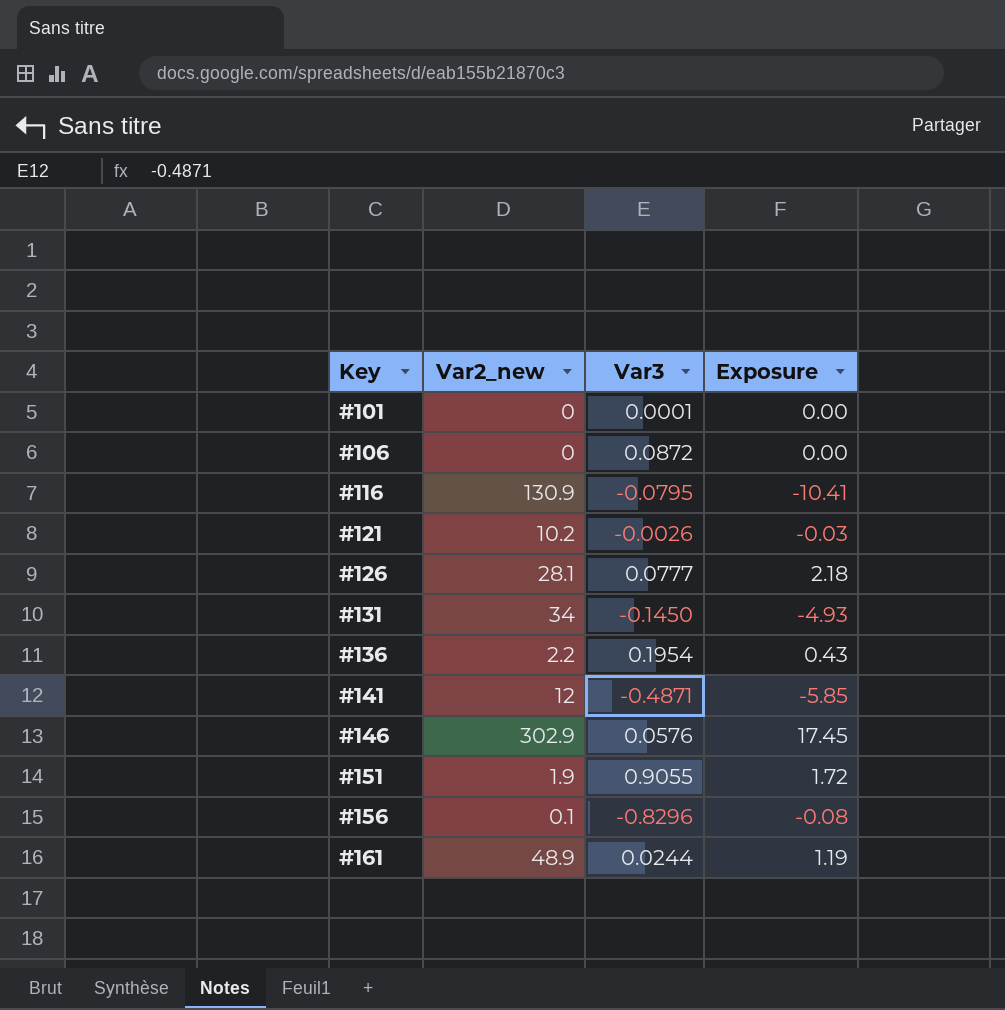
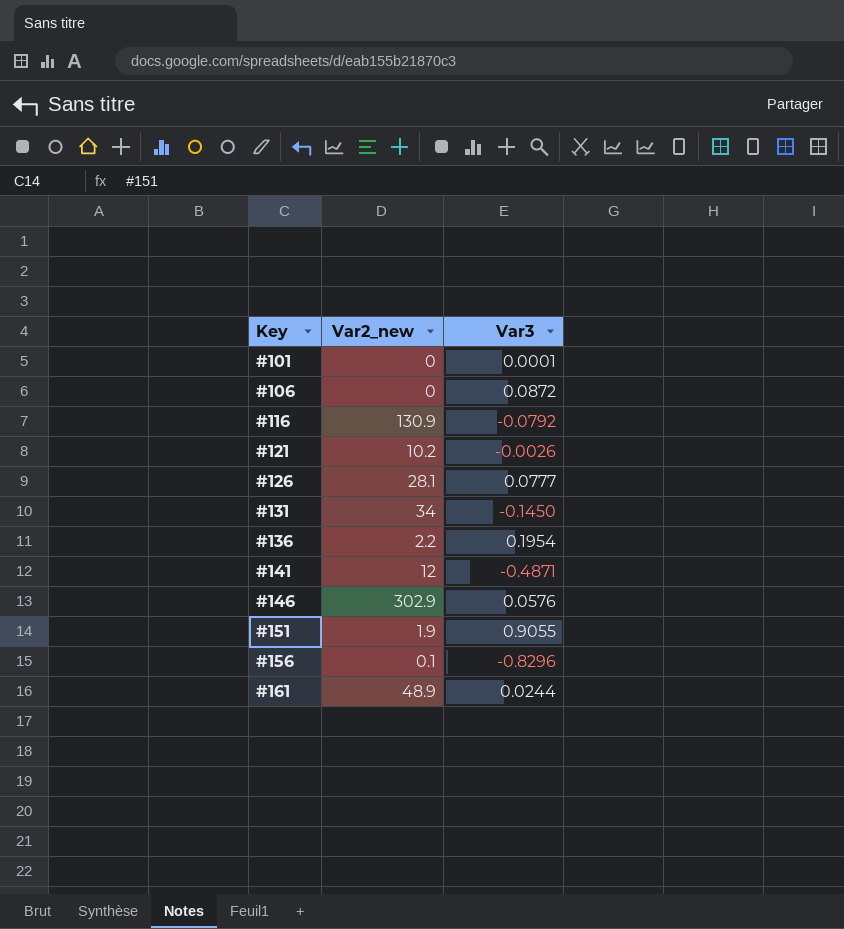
column Exposure | formula: [Var2_new] * [Var3] -> none
#116 | Var3: -0.0795 -> -0.0792

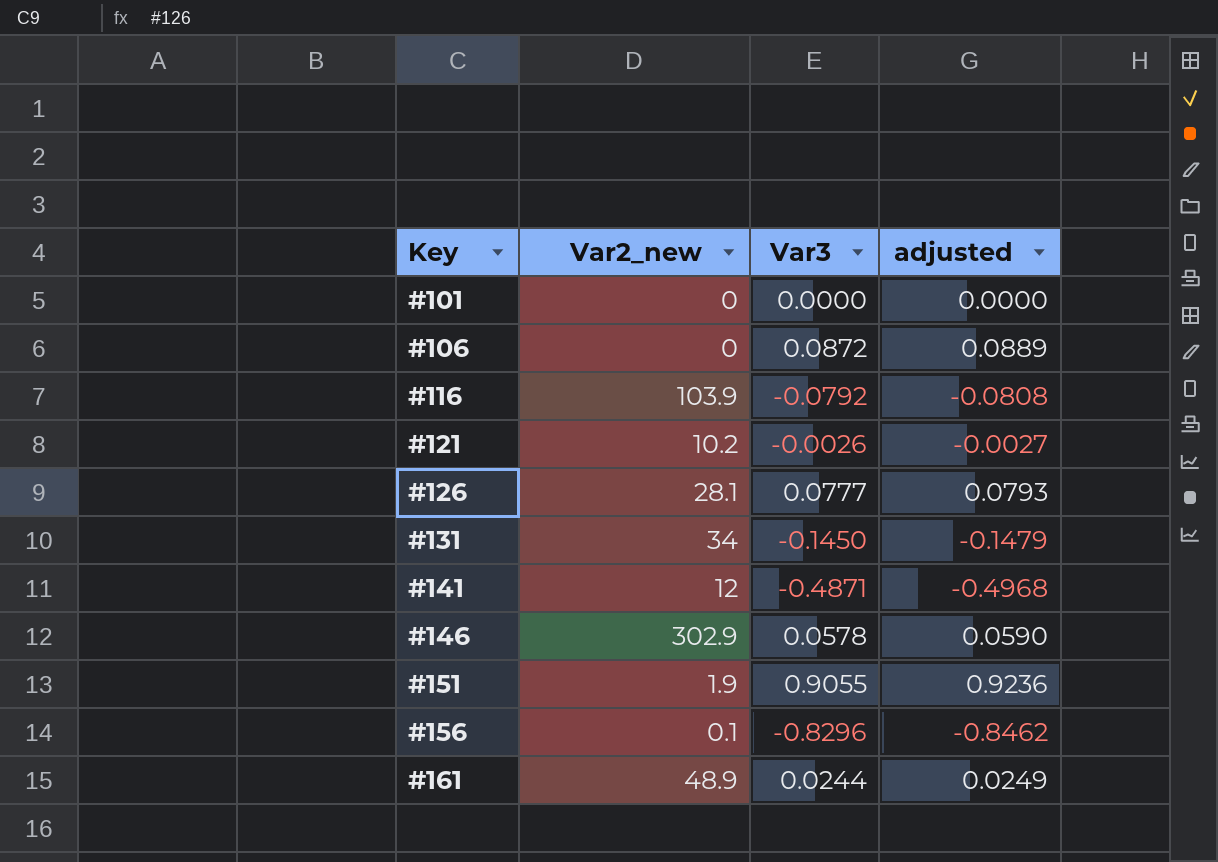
column adjusted | formula: none -> [Var3] * 1.02
row #136: 2.2 | 0.1954 -> none
#101 | Var3: 0.0001 -> 0.0000
#116 | Var2_new: 130.9 -> 103.9
#146 | Var3: 0.0576 -> 0.0578

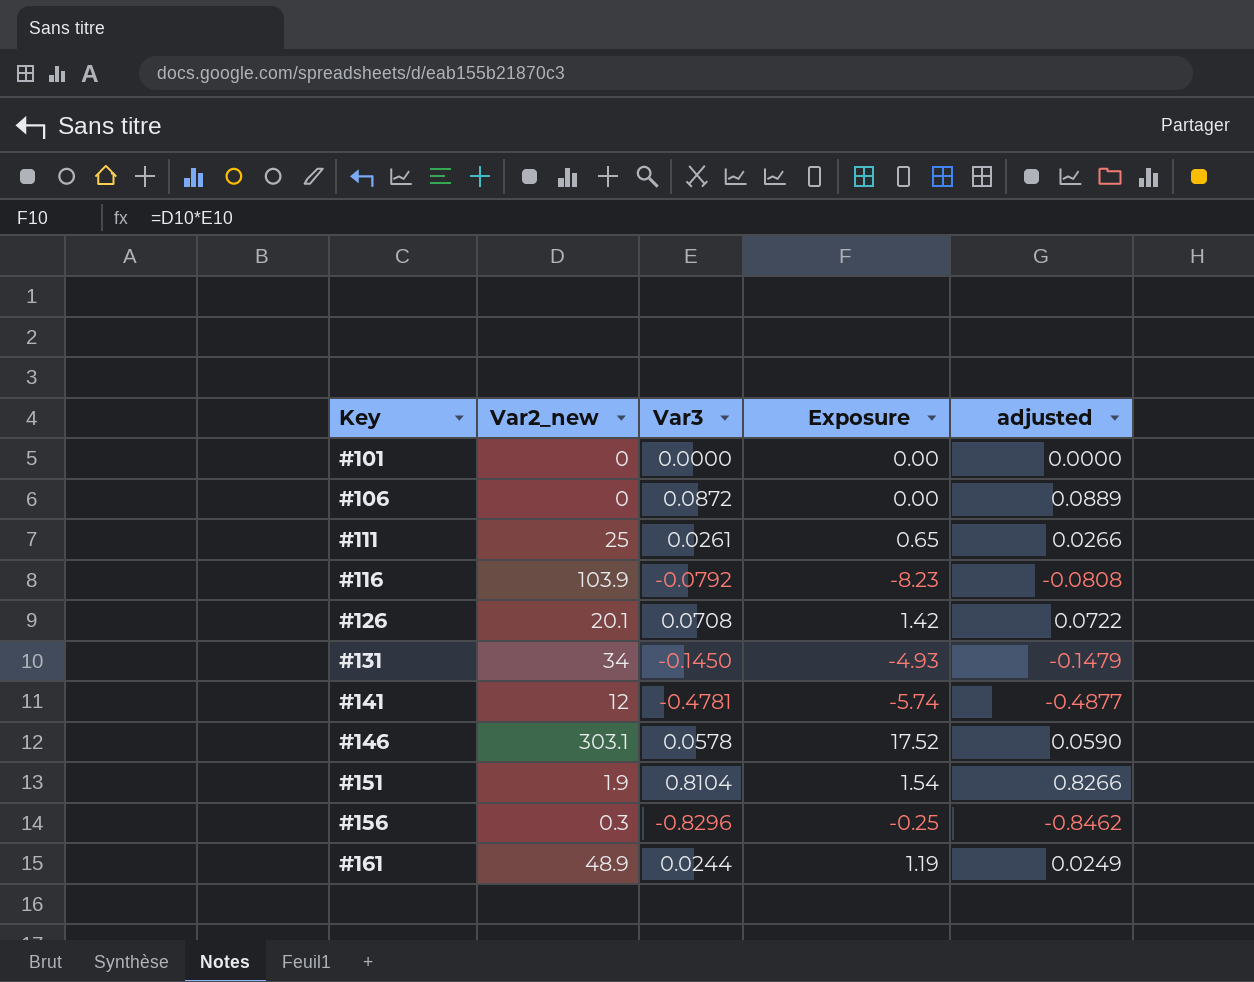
column Exposure | formula: none -> [Var2_new] * [Var3]
row #121: 10.2 | -0.0026 | -0.0027 -> none
row #111: none -> 25 | 0.0261 | 0.65 | 0.0266
#126 | Var2_new: 28.1 -> 20.1
#126 | Var3: 0.0777 -> 0.0708
#126 | adjusted: 0.0793 -> 0.0722
#141 | Var3: -0.4871 -> -0.4781
#141 | adjusted: -0.4968 -> -0.4877
#146 | Var2_new: 302.9 -> 303.1
#151 | Var3: 0.9055 -> 0.8104
#151 | adjusted: 0.9236 -> 0.8266
#156 | Var2_new: 0.1 -> 0.3

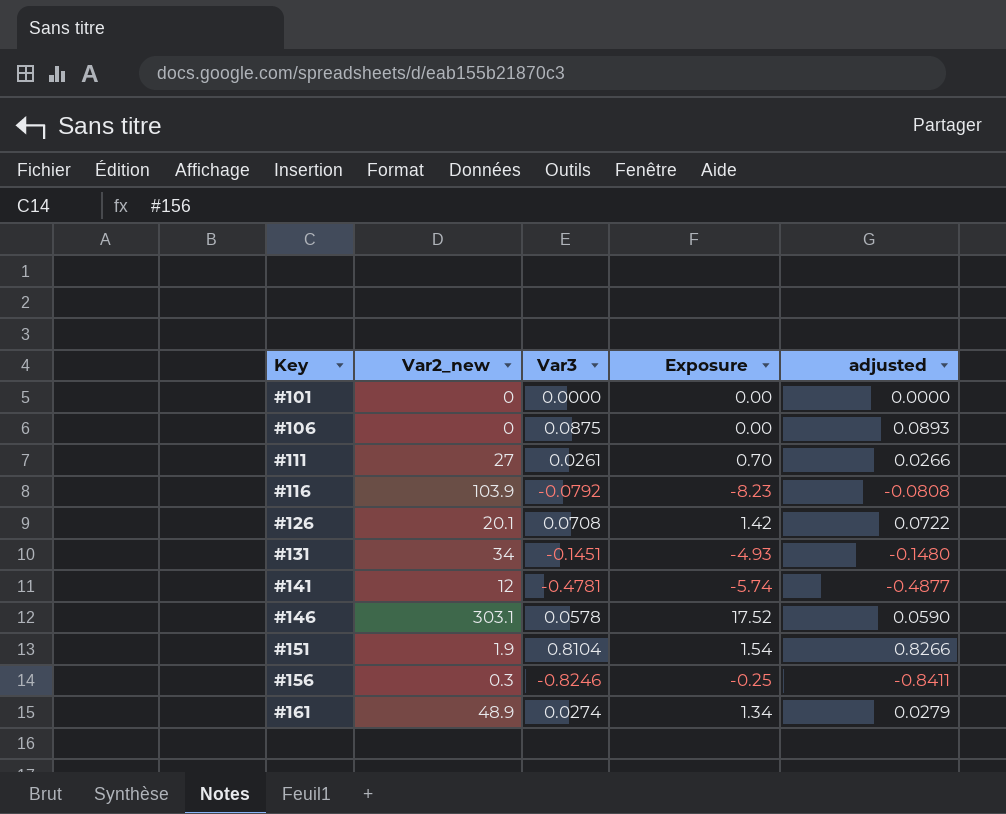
#106 | Var3: 0.0872 -> 0.0875
#106 | adjusted: 0.0889 -> 0.0893
#111 | Var2_new: 25 -> 27
#111 | Exposure: 0.65 -> 0.70
#131 | Var3: -0.1450 -> -0.1451
#131 | adjusted: -0.1479 -> -0.1480
#156 | Var3: -0.8296 -> -0.8246
#156 | adjusted: -0.8462 -> -0.8411
#161 | Var3: 0.0244 -> 0.0274
#161 | Exposure: 1.19 -> 1.34
#161 | adjusted: 0.0249 -> 0.0279

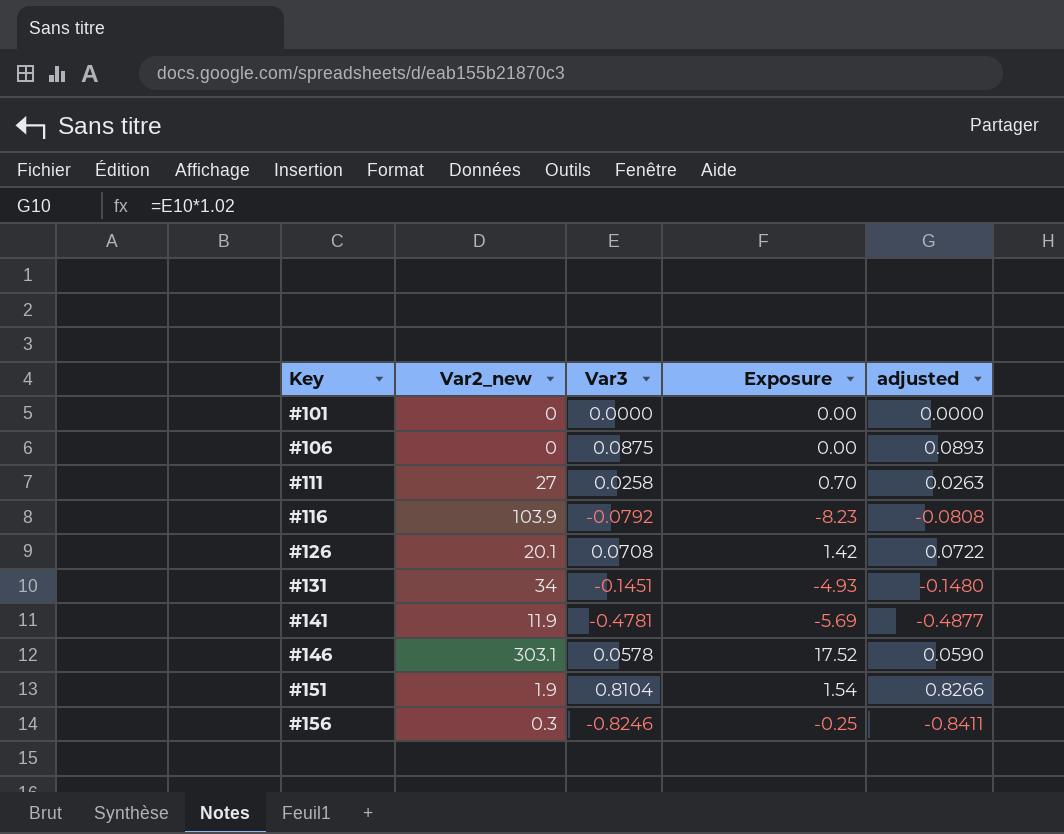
row #161: 48.9 | 0.0274 | 1.34 | 0.0279 -> none
#111 | Var3: 0.0261 -> 0.0258
#111 | adjusted: 0.0266 -> 0.0263
#141 | Var2_new: 12 -> 11.9
#141 | Exposure: -5.74 -> -5.69

